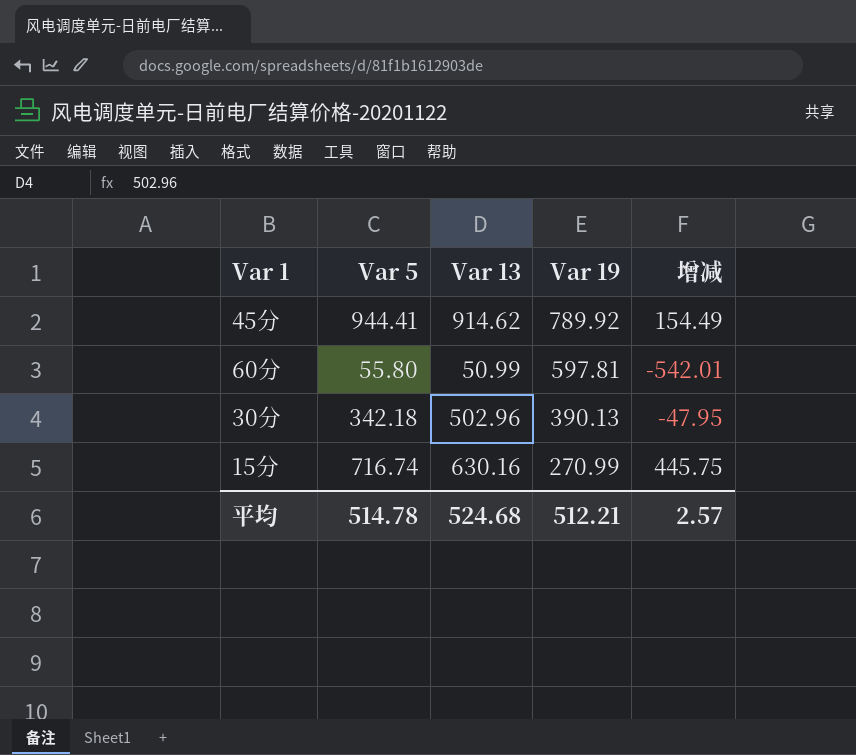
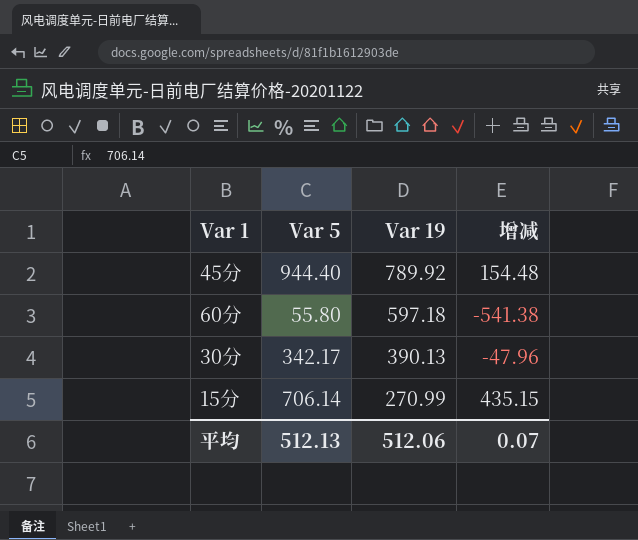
column Var 13 | position: 3 -> none
45分 | Var 5: 944.41 -> 944.40
45分 | 增减: 154.49 -> 154.48
60分 | Var 19: 597.81 -> 597.18
60分 | 增减: -542.01 -> -541.38
30分 | Var 5: 342.18 -> 342.17
30分 | 增减: -47.95 -> -47.96
15分 | Var 5: 716.74 -> 706.14
15分 | 增减: 445.75 -> 435.15
平均 | Var 5: 514.78 -> 512.13
平均 | Var 19: 512.21 -> 512.06
平均 | 增减: 2.57 -> 0.07

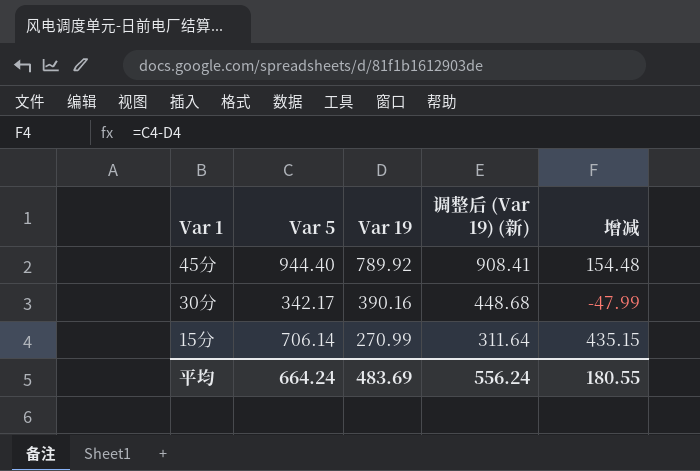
column 调整后 (Var 19) (新) | formula: none -> [Var 19] * 1.15
row 60分: 55.80 | 597.18 | -541.38 -> none
30分 | Var 19: 390.13 -> 390.16
30分 | 增减: -47.96 -> -47.99
平均 | Var 5: 512.13 -> 664.24
平均 | Var 19: 512.06 -> 483.69
平均 | 增减: 0.07 -> 180.55

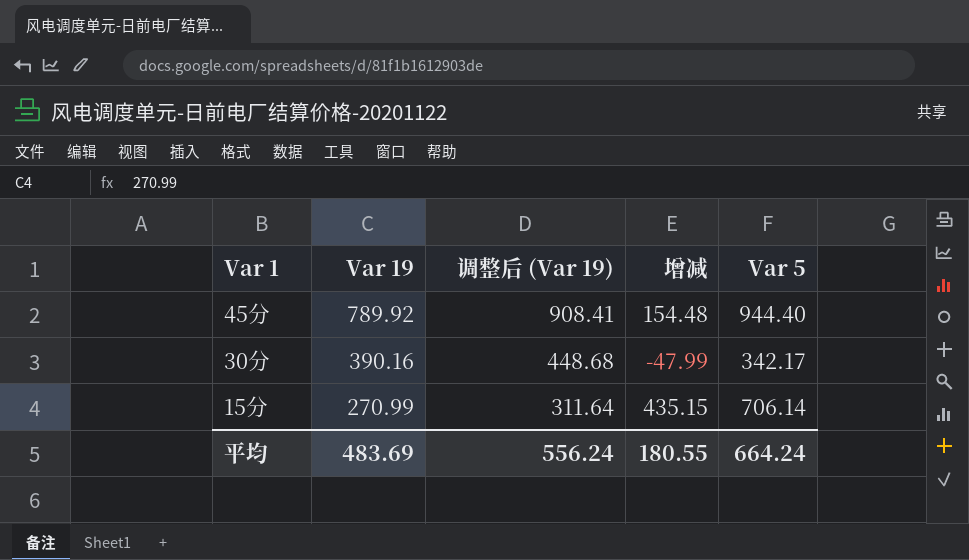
column name: 调整后 (Var 19) (新) -> 调整后 (Var 19)
column Var 5 | position: 2 -> 5

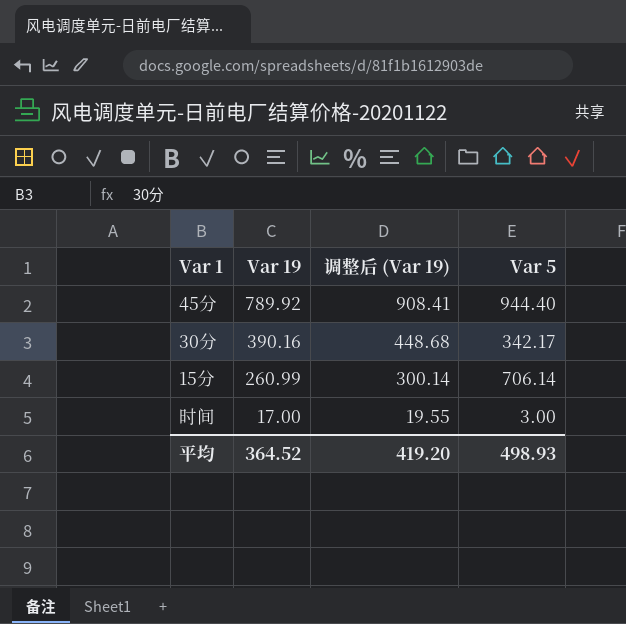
column 增减 | formula: [Var 5] - [Var 19] -> none
15分 | Var 19: 270.99 -> 260.99
15分 | 调整后 (Var 19): 311.64 -> 300.14
row 时间: none -> 17.00 | 19.55 | 3.00
平均 | Var 19: 483.69 -> 364.52
平均 | 调整后 (Var 19): 556.24 -> 419.20
平均 | Var 5: 664.24 -> 498.93

